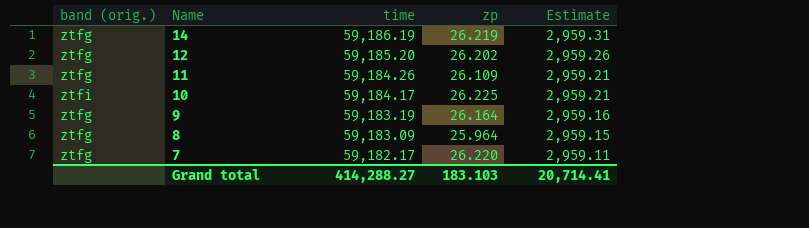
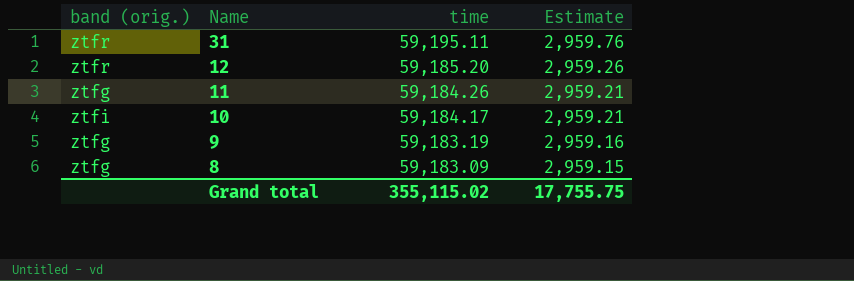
column zp | position: 4 -> none
row 14: ztfg | 59,186.19 | 26.219 | 2,959.31 -> none
row 7: ztfg | 59,182.17 | 26.220 | 2,959.11 -> none
row 31: none -> ztfr | 59,195.11 | 2,959.76
12 | band (orig.): ztfg -> ztfr
Grand total | time: 414,288.27 -> 355,115.02
Grand total | Estimate: 20,714.41 -> 17,755.75

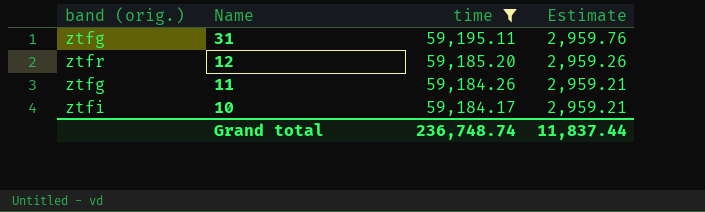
filter: none -> time >= 59,184.17
31 | band (orig.): ztfr -> ztfg
Grand total | time: 355,115.02 -> 236,748.74
Grand total | Estimate: 17,755.75 -> 11,837.44

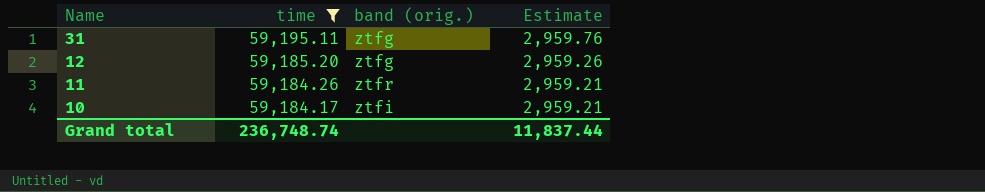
column band (orig.) | position: 1 -> 3
12 | band (orig.): ztfr -> ztfg
11 | band (orig.): ztfg -> ztfr

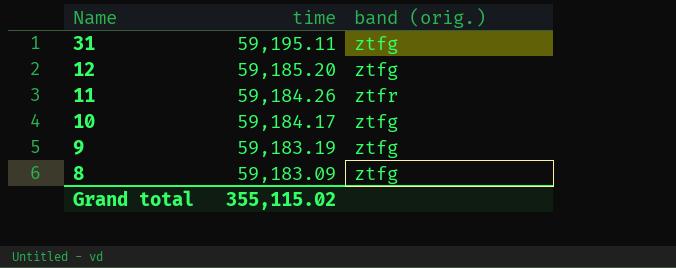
filter: time >= 59,184.17 -> none
column Estimate | formula: [time] * 0.05 -> none
10 | band (orig.): ztfi -> ztfg
Grand total | time: 236,748.74 -> 355,115.02

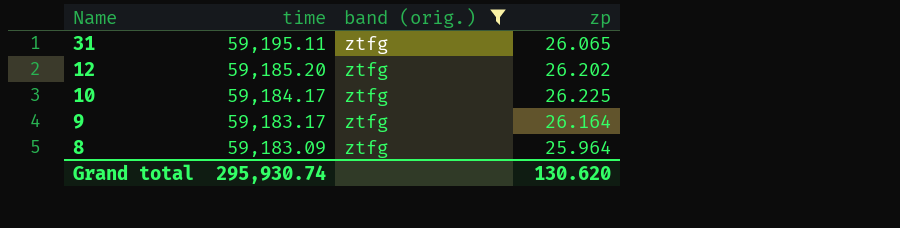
filter: none -> band (orig.) = ztfg
column zp | position: none -> 4
9 | time: 59,183.19 -> 59,183.17
Grand total | time: 355,115.02 -> 295,930.74

